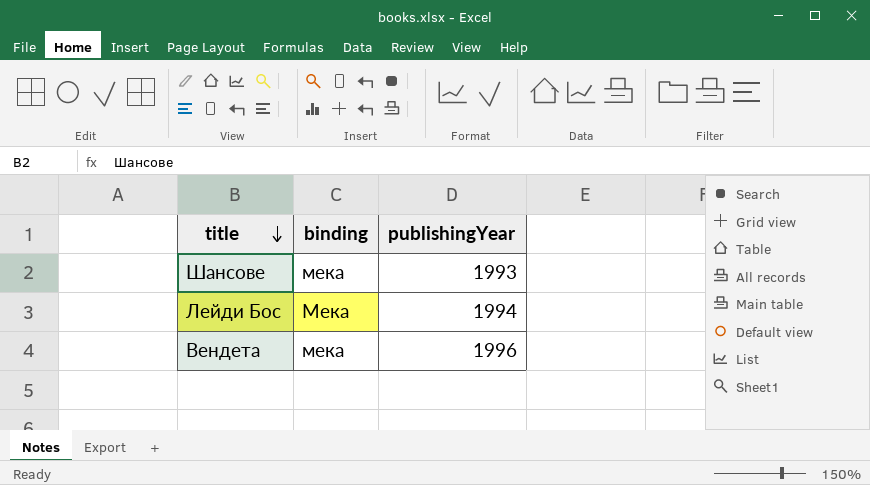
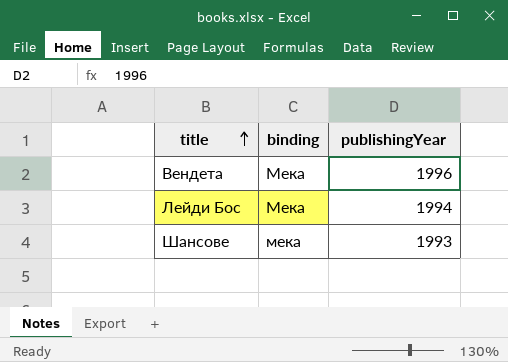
row order: title descending -> title ascending
Вендета | binding: мека -> Мека

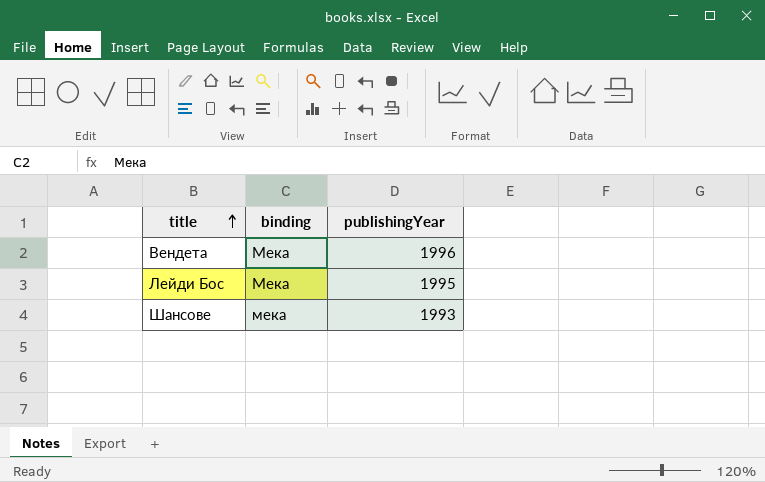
Лейди Бос | publishingYear: 1994 -> 1995

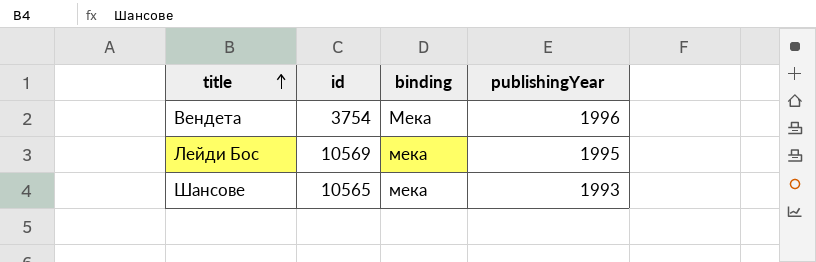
column id | position: none -> 2
Лейди Бос | binding: Мека -> мека

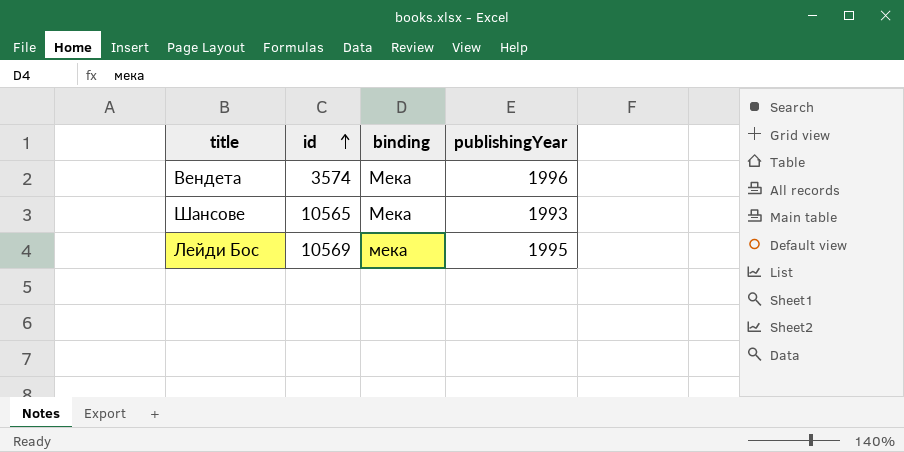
row order: title ascending -> id ascending
Вендета | id: 3754 -> 3574
Шансове | binding: мека -> Мека

